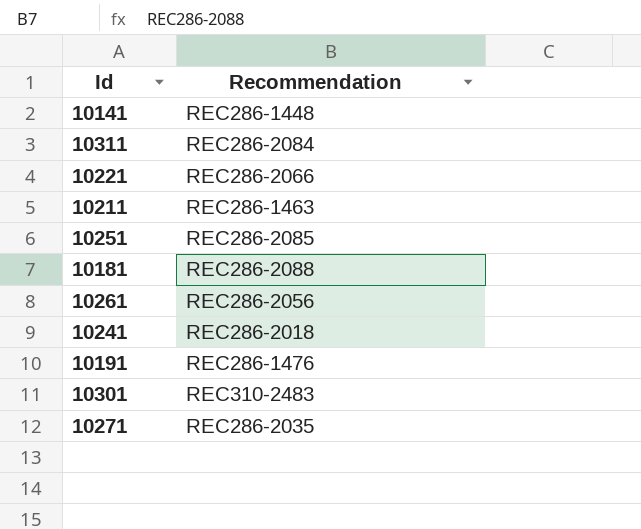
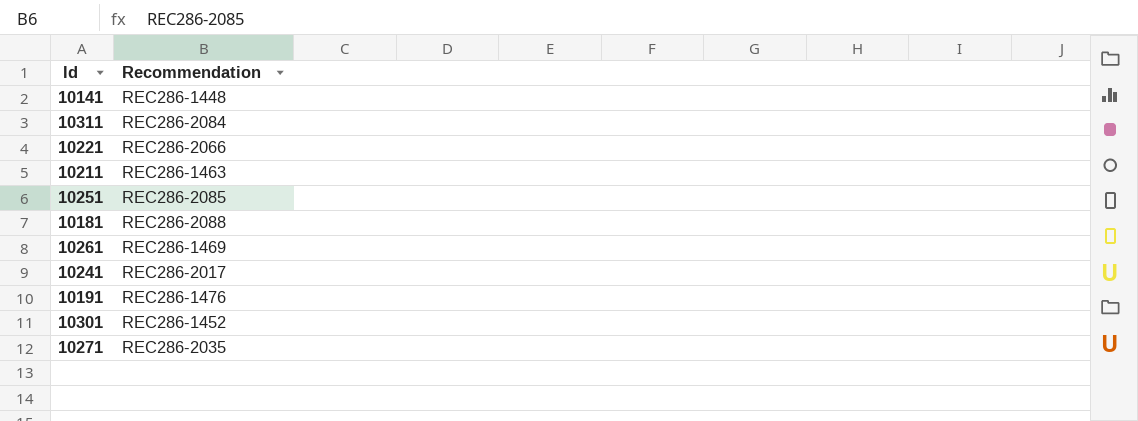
10261 | Recommendation: REC286-2056 -> REC286-1469
10241 | Recommendation: REC286-2018 -> REC286-2017
10301 | Recommendation: REC310-2483 -> REC286-1452

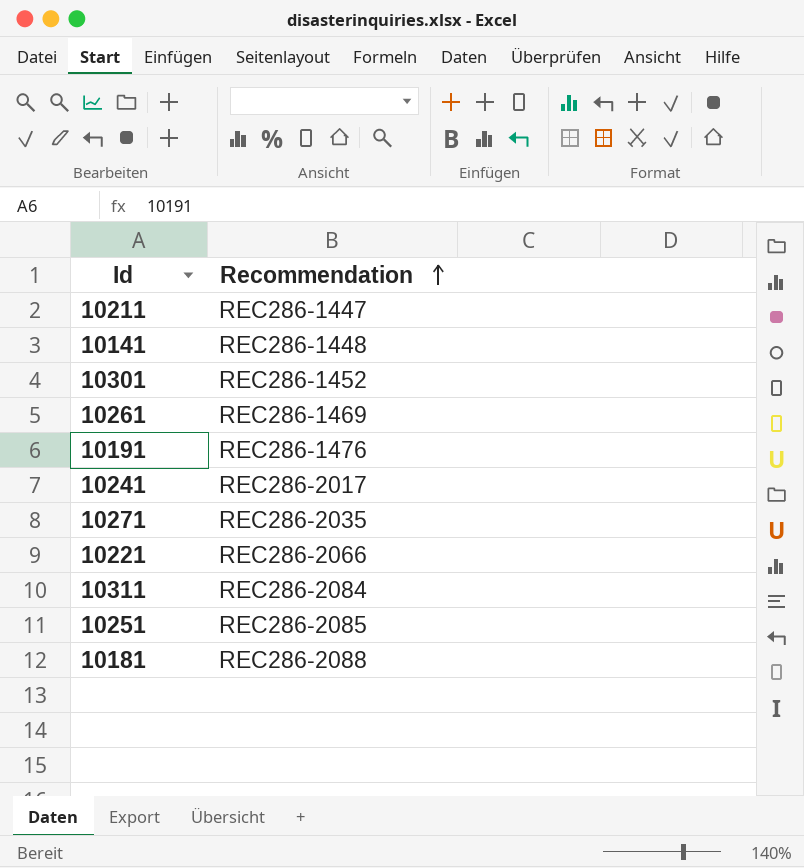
row order: none -> Recommendation ascending
10211 | Recommendation: REC286-1463 -> REC286-1447

